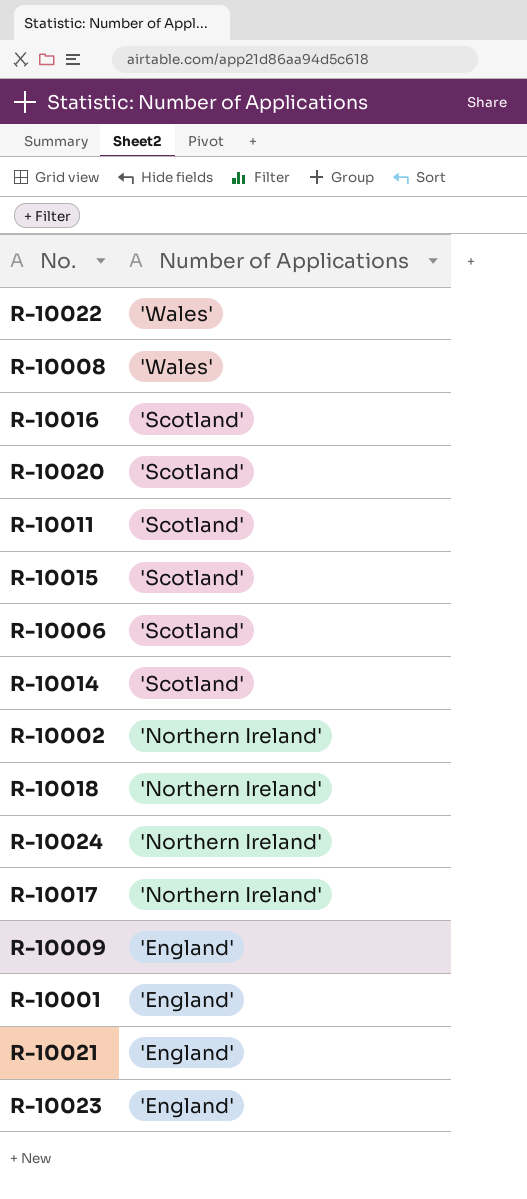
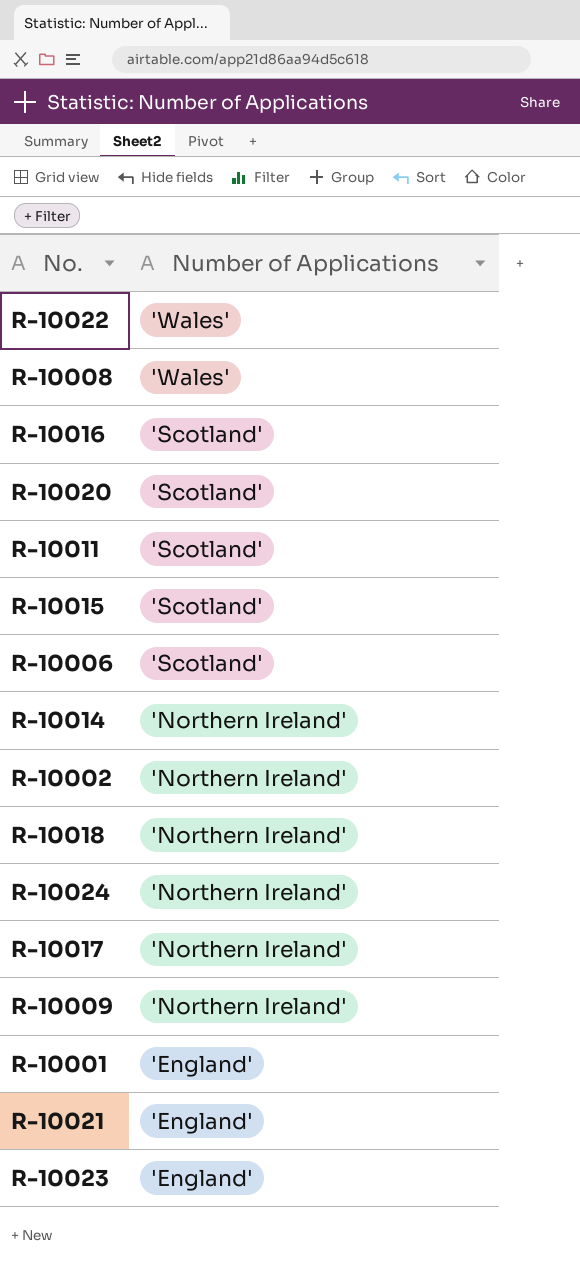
R-10014 | Number of Applications: 'Scotland' -> 'Northern Ireland'
R-10009 | Number of Applications: 'England' -> 'Northern Ireland'

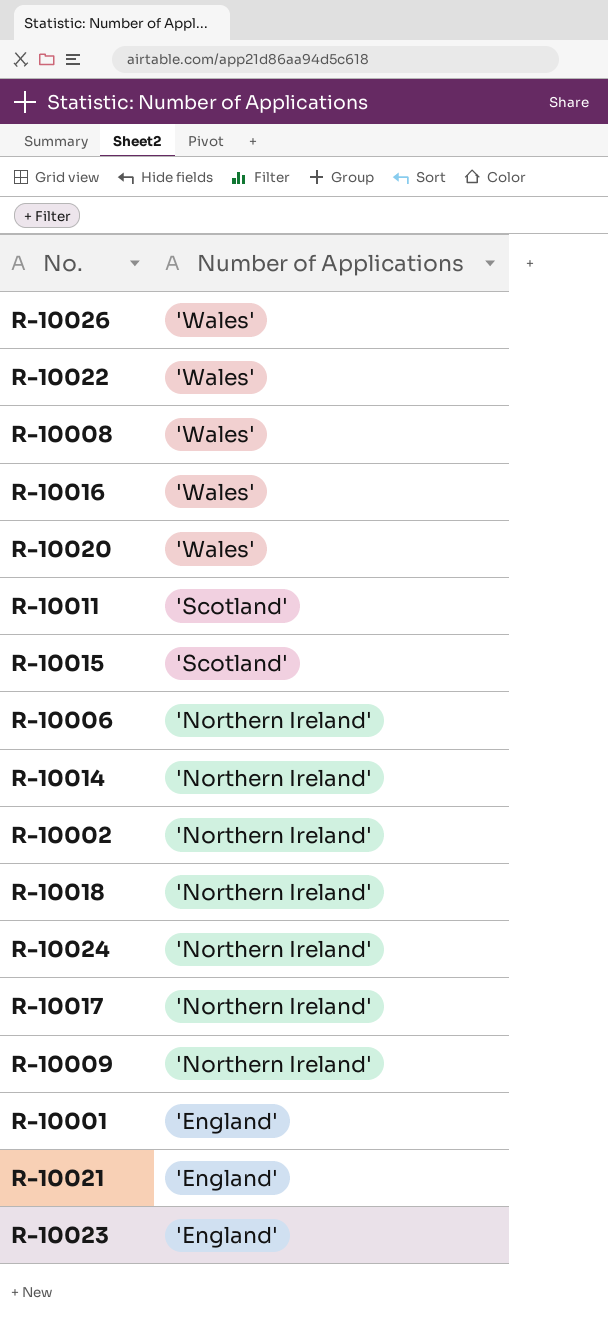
row R-10026: none -> 'Wales'
R-10016 | Number of Applications: 'Scotland' -> 'Wales'
R-10020 | Number of Applications: 'Scotland' -> 'Wales'
R-10006 | Number of Applications: 'Scotland' -> 'Northern Ireland'

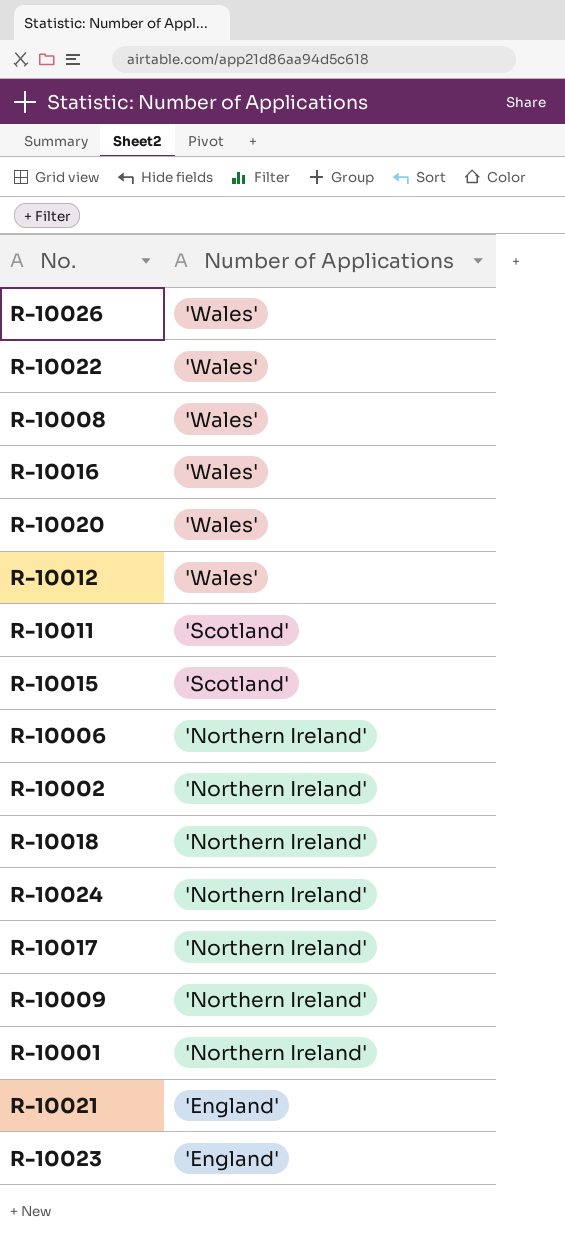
row R-10014: 'Northern Ireland' -> none
row R-10012: none -> 'Wales'
R-10001 | Number of Applications: 'England' -> 'Northern Ireland'

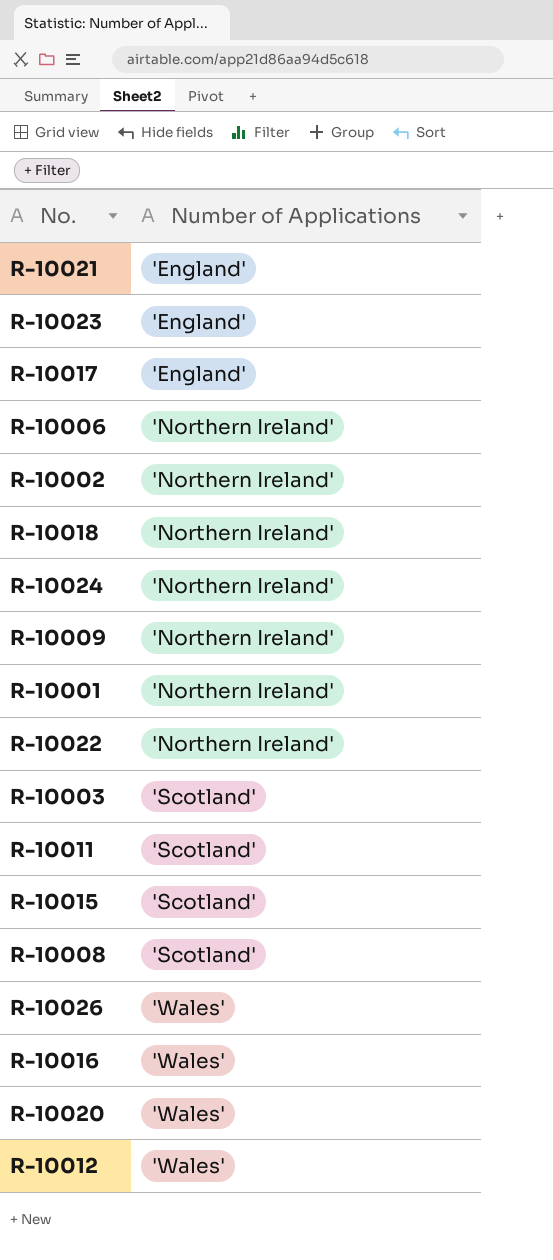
row order: Number of Applications descending -> Number of Applications ascending
R-10017 | Number of Applications: 'Northern Ireland' -> 'England'
R-10022 | Number of Applications: 'Wales' -> 'Northern Ireland'
row R-10003: none -> 'Scotland'
R-10008 | Number of Applications: 'Wales' -> 'Scotland'

